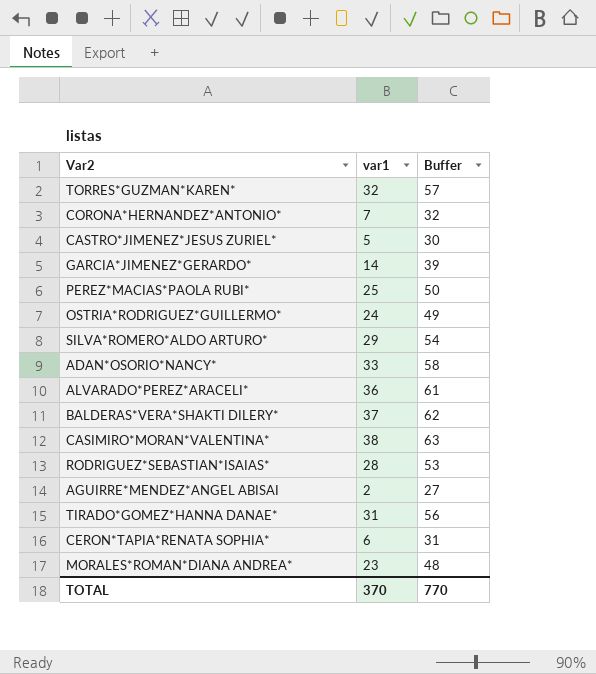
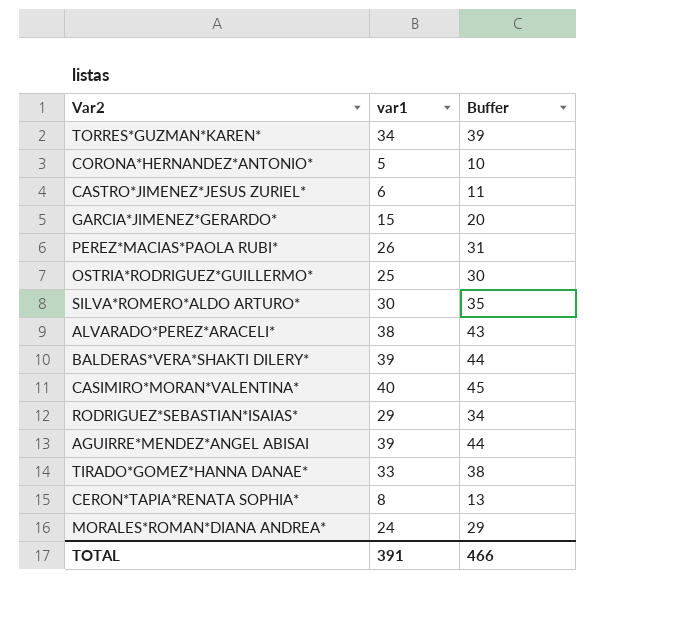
column Buffer | formula: [var1] + 25 -> [var1] + 5
row ADAN*OSORIO*NANCY*: 33 | 58 -> none
TORRES*GUZMAN*KAREN* | var1: 32 -> 34
CORONA*HERNANDEZ*ANTONIO* | var1: 7 -> 5
CASTRO*JIMENEZ*JESUS ZURIEL* | var1: 5 -> 6
GARCIA*JIMENEZ*GERARDO* | var1: 14 -> 15
PEREZ*MACIAS*PAOLA RUBI* | var1: 25 -> 26
OSTRIA*RODRIGUEZ*GUILLERMO* | var1: 24 -> 25
SILVA*ROMERO*ALDO ARTURO* | var1: 29 -> 30
ALVARADO*PEREZ*ARACELI* | var1: 36 -> 38
BALDERAS*VERA*SHAKTI DILERY* | var1: 37 -> 39
CASIMIRO*MORAN*VALENTINA* | var1: 38 -> 40
RODRIGUEZ*SEBASTIAN*ISAIAS* | var1: 28 -> 29
AGUIRRE*MENDEZ*ANGEL ABISAI | var1: 2 -> 39
TIRADO*GOMEZ*HANNA DANAE* | var1: 31 -> 33
CERON*TAPIA*RENATA SOPHIA* | var1: 6 -> 8
MORALES*ROMAN*DIANA ANDREA* | var1: 23 -> 24
TOTAL | var1: 370 -> 391
TOTAL | Buffer: 770 -> 466

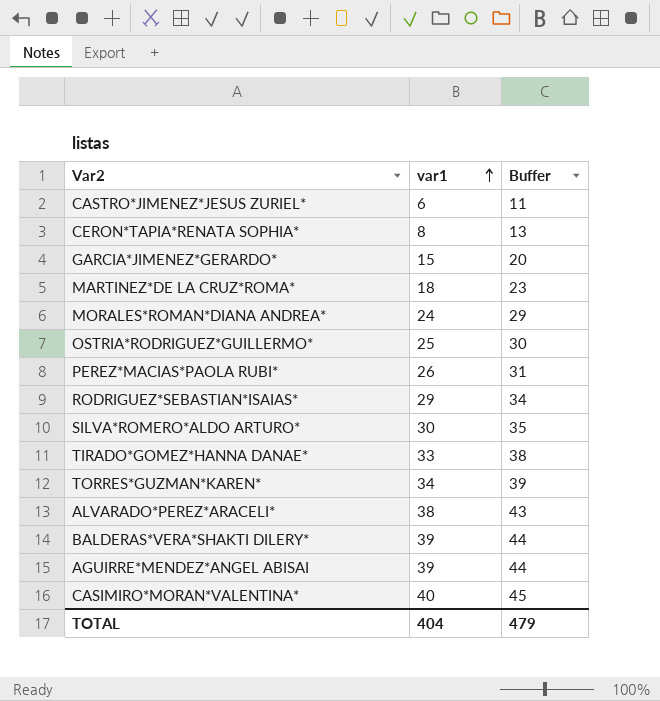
row order: none -> var1 ascending
row CORONA*HERNANDEZ*ANTONIO*: 5 | 10 -> none
row MARTINEZ*DE LA CRUZ*ROMA*: none -> 18 | 23
TOTAL | var1: 391 -> 404
TOTAL | Buffer: 466 -> 479

